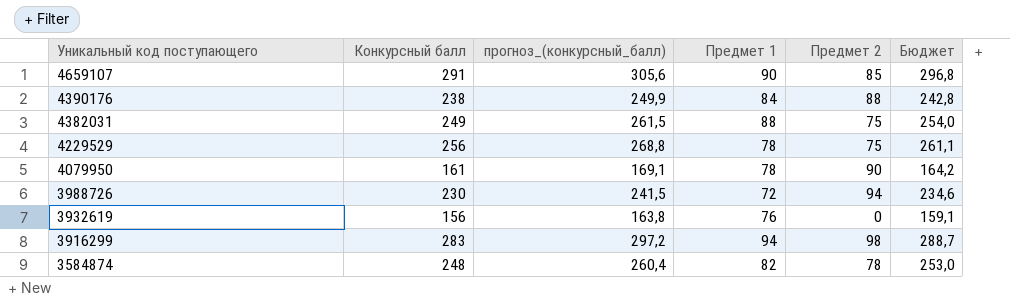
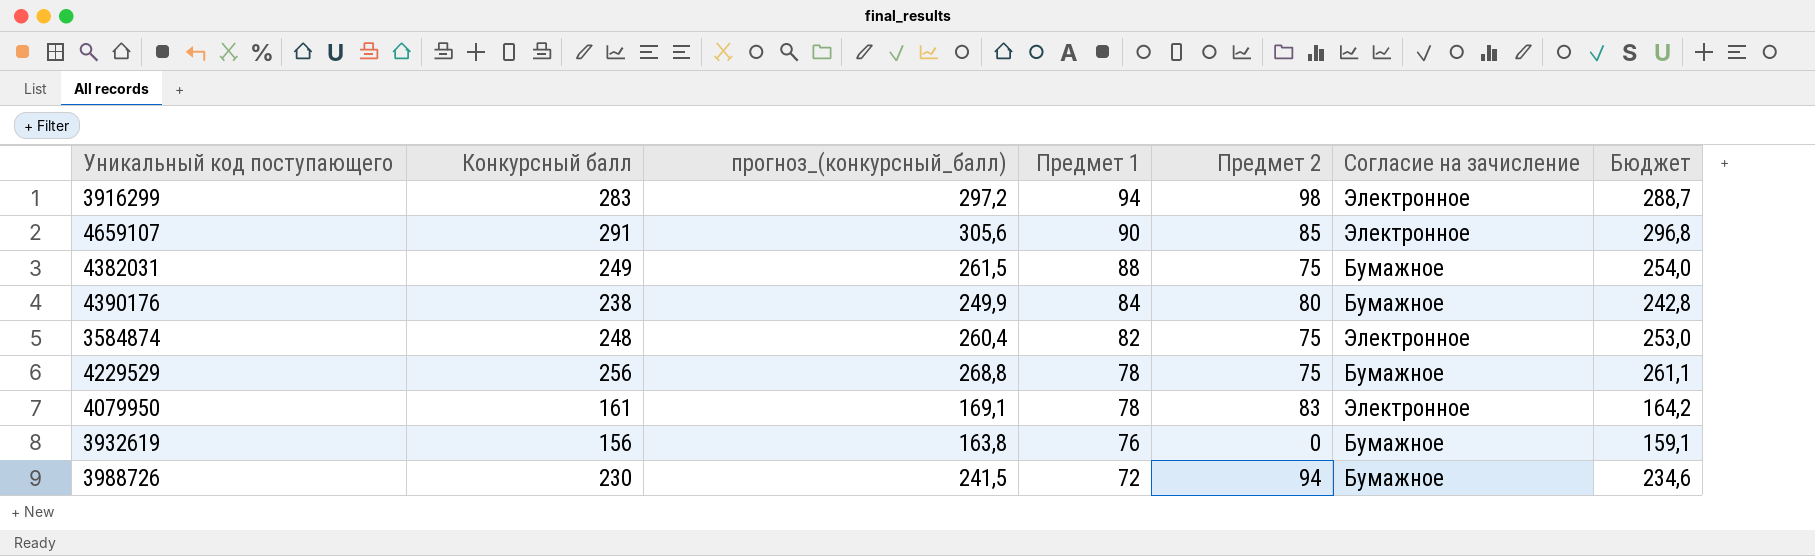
row order: Уникальный код поступающего descending -> Предмет 1 descending
column Согласие на зачисление | position: none -> 6
4390176 | Предмет 2: 88 -> 80
3584874 | Предмет 2: 78 -> 75
4079950 | Предмет 2: 90 -> 83

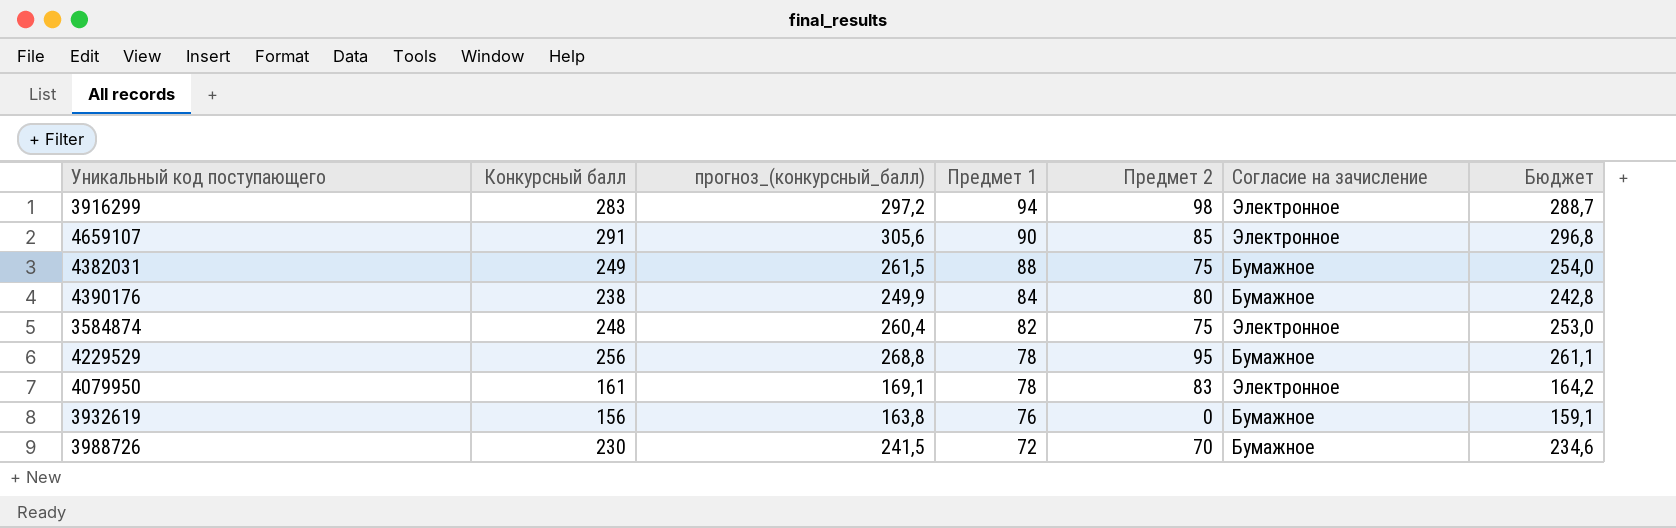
4229529 | Предмет 2: 75 -> 95
3988726 | Предмет 2: 94 -> 70

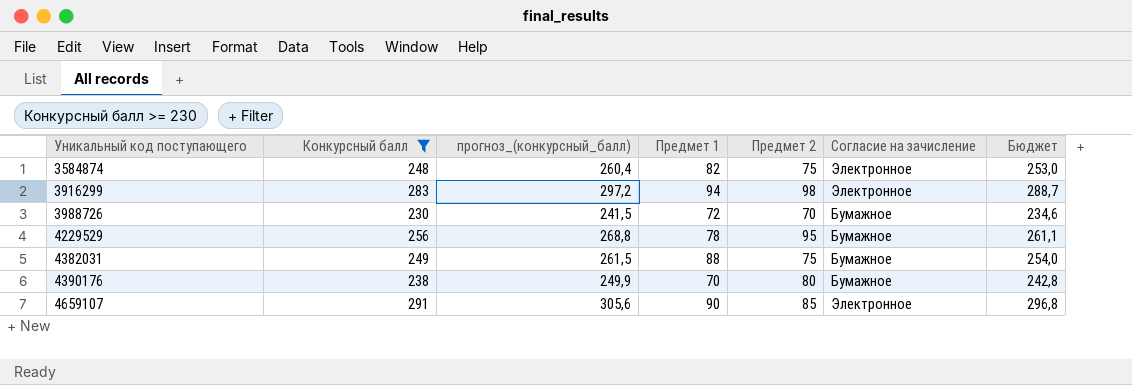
filter: none -> Конкурсный балл >= 230
row order: Предмет 1 descending -> Уникальный код поступающего ascending
4390176 | Предмет 1: 84 -> 70

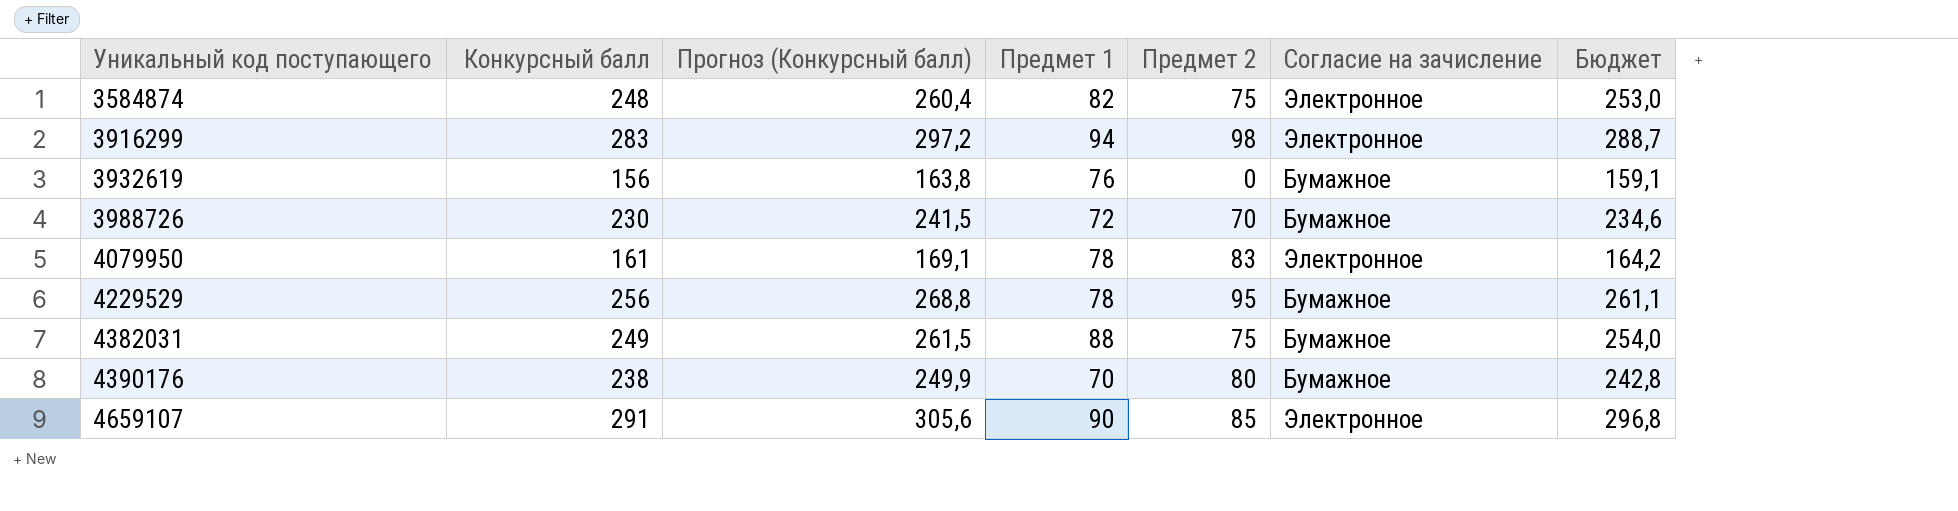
filter: Конкурсный балл >= 230 -> none
column name: прогноз_(конкурсный_балл) -> Прогноз (Конкурсный балл)

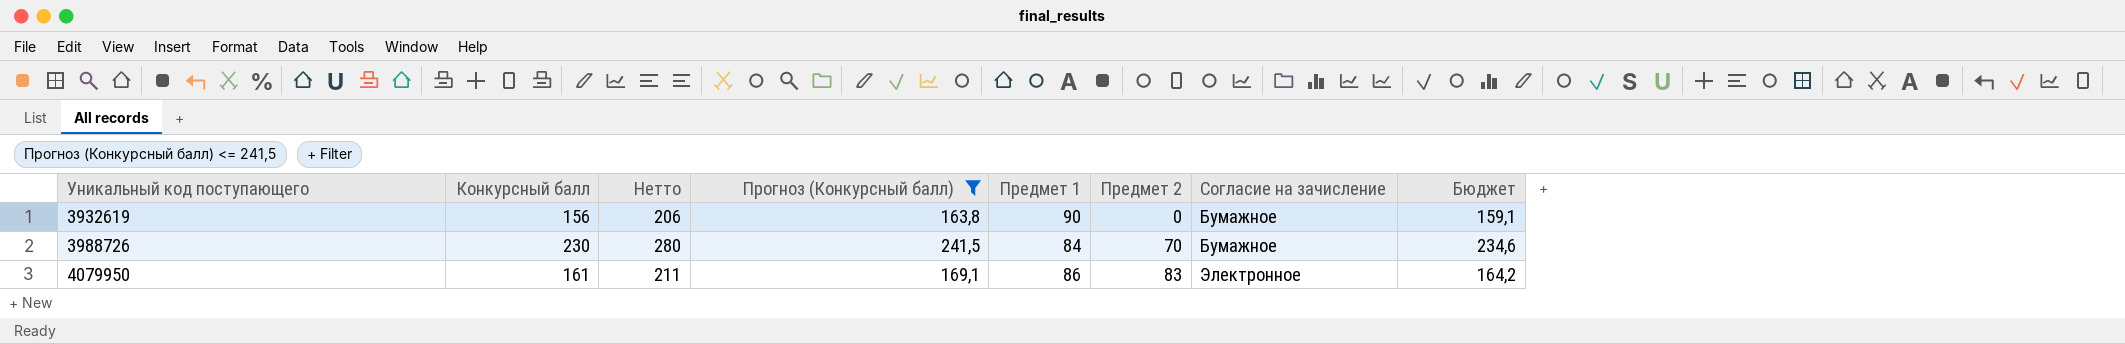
filter: none -> Прогноз (Конкурсный балл) <= 241,5
column Нетто | formula: none -> [Конкурсный балл] + 50
3932619 | Предмет 1: 76 -> 90
3988726 | Предмет 1: 72 -> 84
4079950 | Предмет 1: 78 -> 86

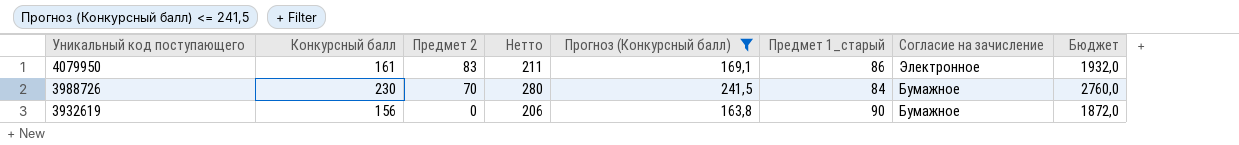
row order: Уникальный код поступающего ascending -> Уникальный код поступающего descending
column Предмет 2 | position: 6 -> 3
column name: Предмет 1 -> Предмет 1_старый
column Бюджет | formula: [Конкурсный балл] * 1,02 -> [Конкурсный балл] * 12

